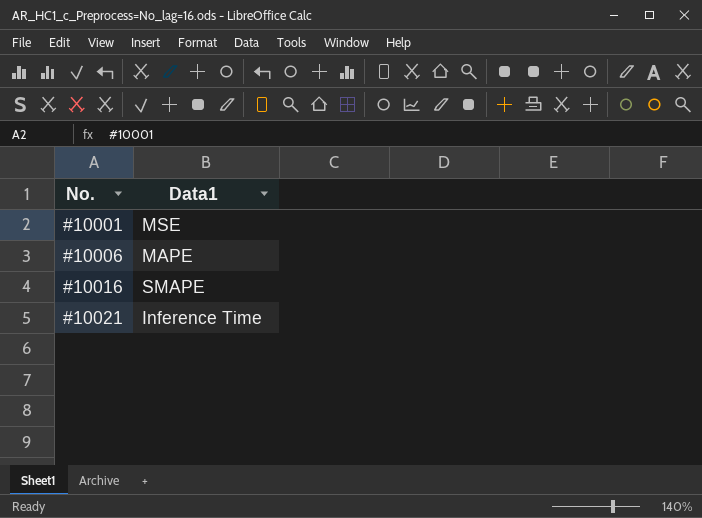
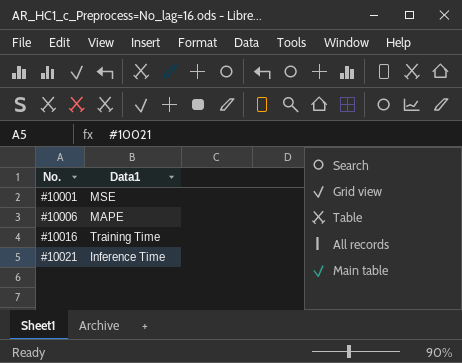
#10016 | Data1: SMAPE -> Training Time

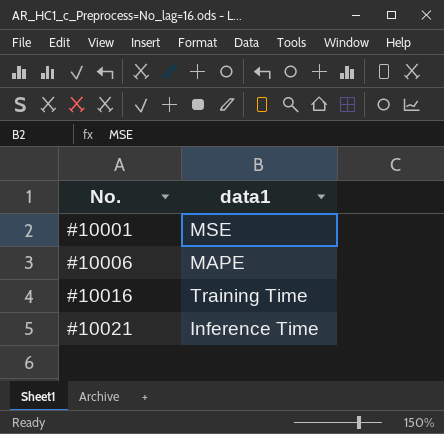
column name: Data1 -> data1

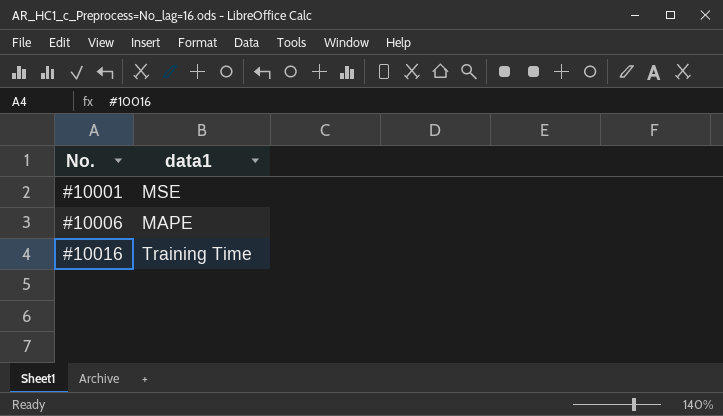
row #10021: Inference Time -> none

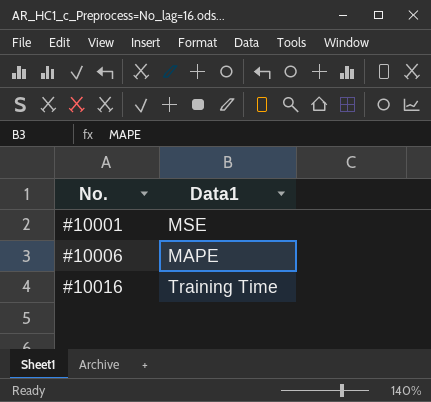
column name: data1 -> Data1

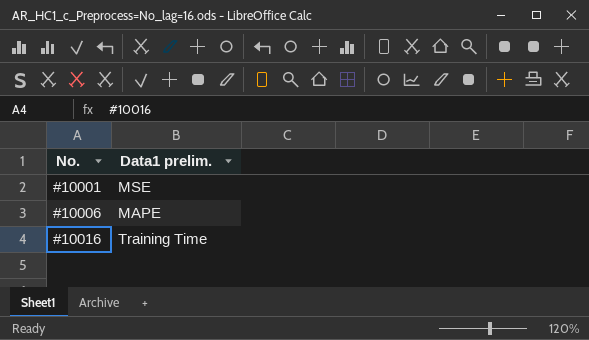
column name: Data1 -> Data1 prelim.

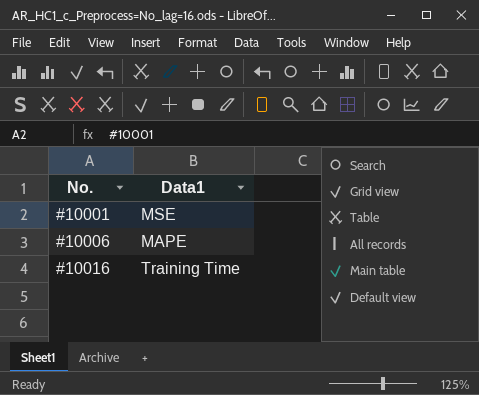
column name: Data1 prelim. -> Data1

